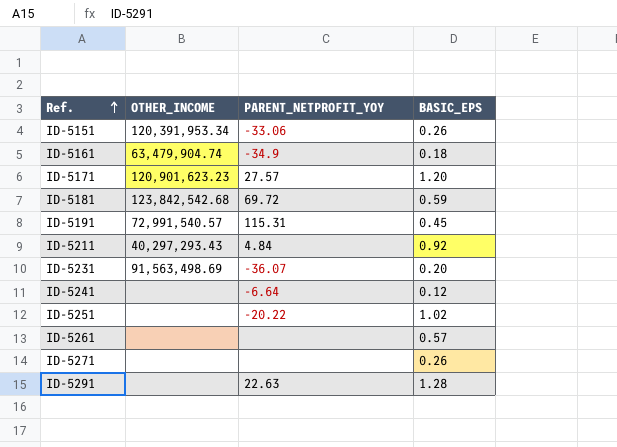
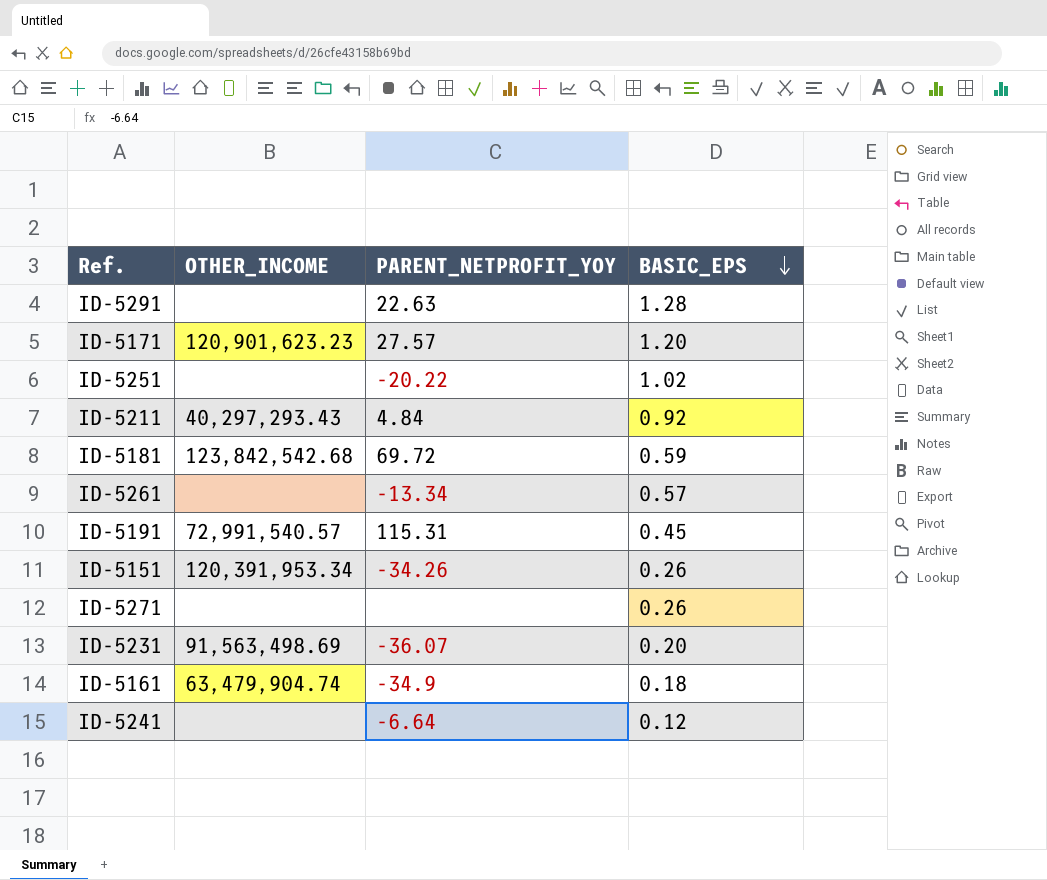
row order: Ref. ascending -> BASIC_EPS descending
ID-5261 | PARENT_NETPROFIT_YOY: none -> -13.34
ID-5151 | PARENT_NETPROFIT_YOY: -33.06 -> -34.26

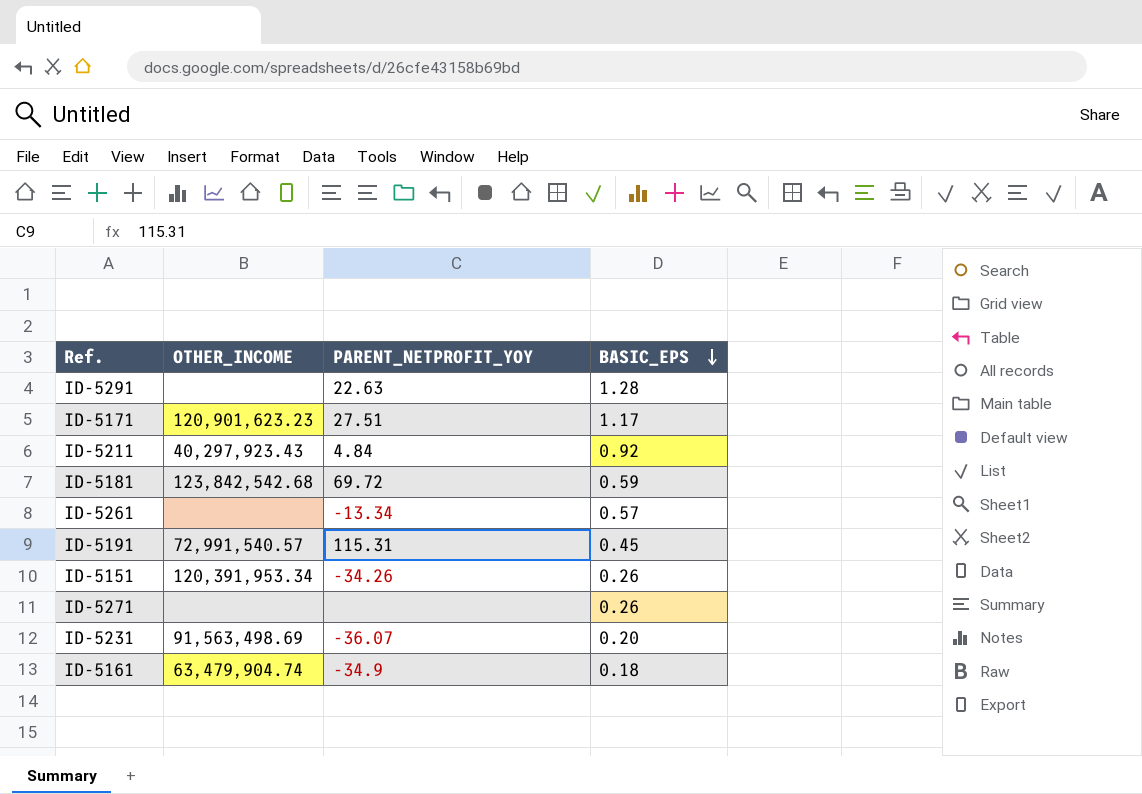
row ID-5251: none | -20.22 | 1.02 -> none
row ID-5241: none | -6.64 | 0.12 -> none
ID-5171 | PARENT_NETPROFIT_YOY: 27.57 -> 27.51
ID-5171 | BASIC_EPS: 1.20 -> 1.17
ID-5211 | OTHER_INCOME: 40,297,293.43 -> 40,297,923.43

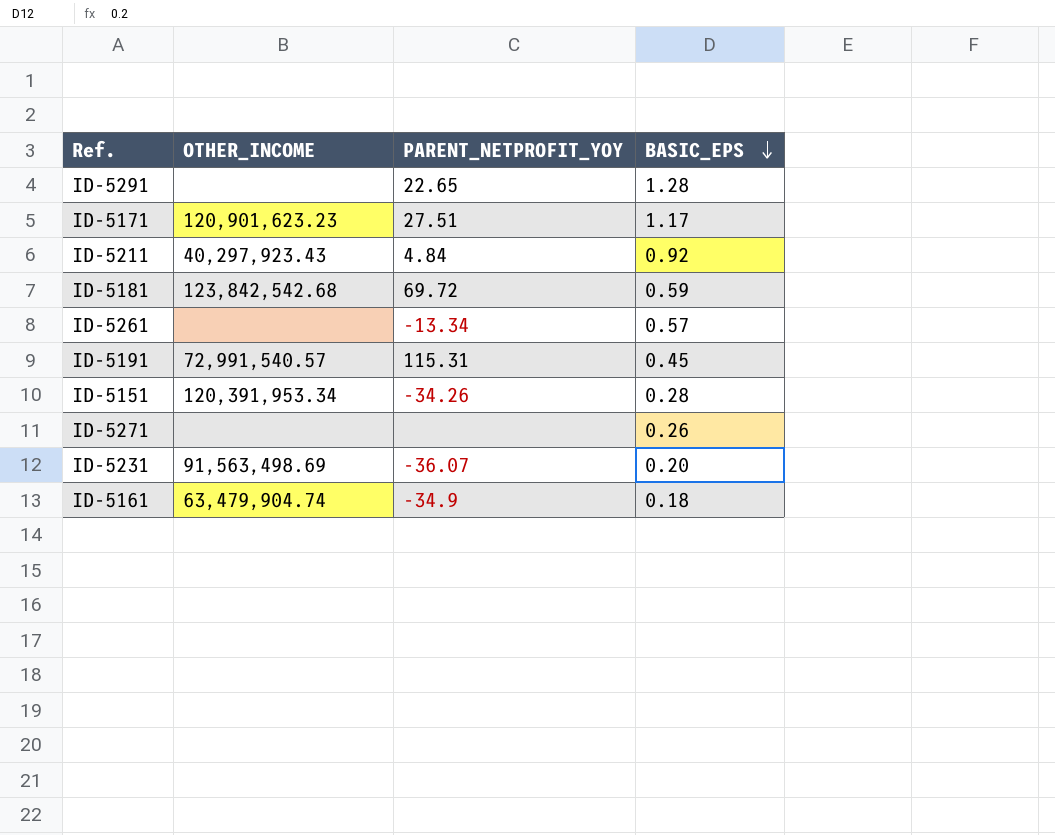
ID-5291 | PARENT_NETPROFIT_YOY: 22.63 -> 22.65
ID-5151 | BASIC_EPS: 0.26 -> 0.28

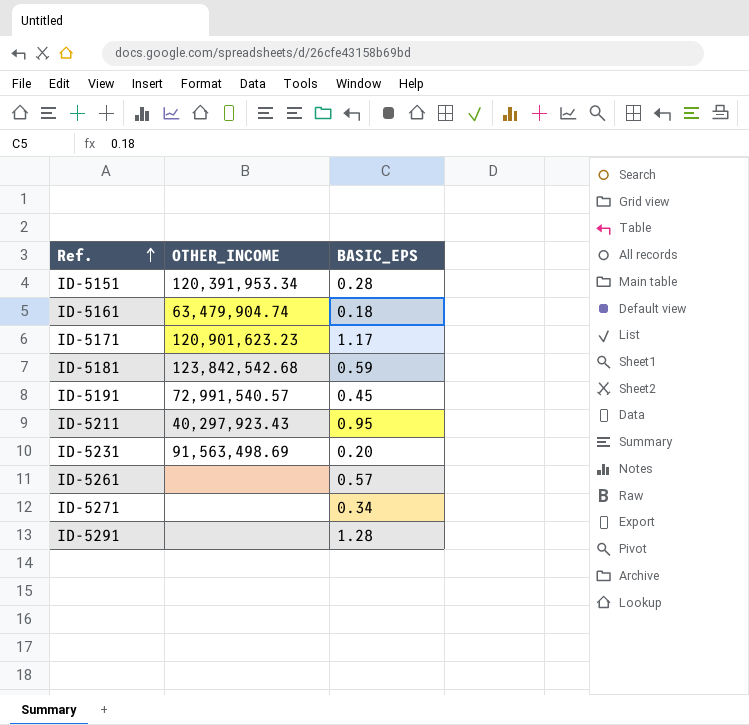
row order: BASIC_EPS descending -> Ref. ascending
column PARENT_NETPROFIT_YOY | position: 3 -> none
ID-5211 | BASIC_EPS: 0.92 -> 0.95
ID-5271 | BASIC_EPS: 0.26 -> 0.34

